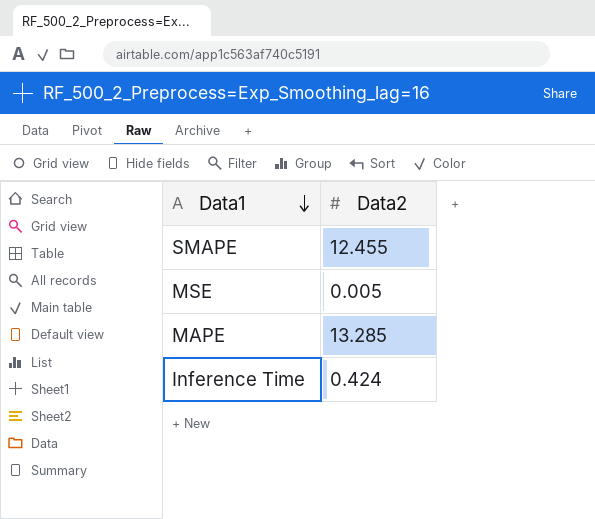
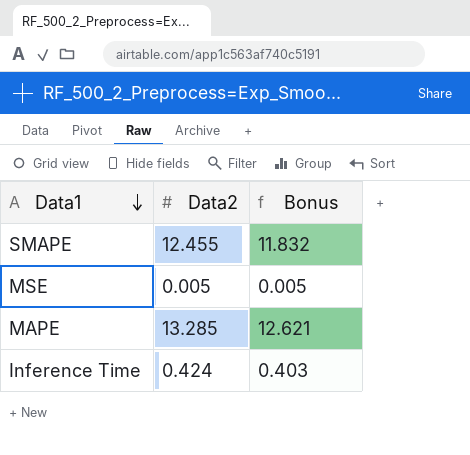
column Bonus | formula: none -> [Data2] * 0.95

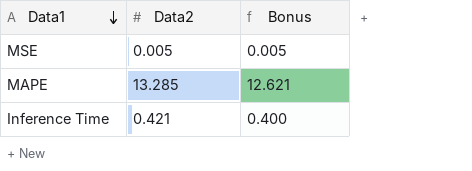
row SMAPE: 12.455 | 11.832 -> none
Inference Time | Data2: 0.424 -> 0.421
Inference Time | Bonus: 0.403 -> 0.400

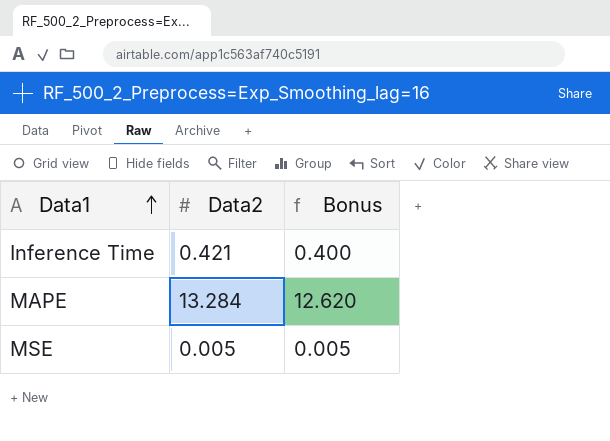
row order: Data1 descending -> Data1 ascending
MAPE | Data2: 13.285 -> 13.284
MAPE | Bonus: 12.621 -> 12.620

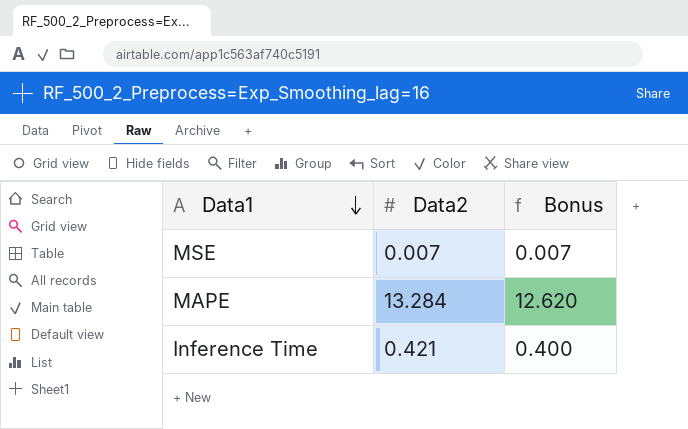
row order: Data1 ascending -> Data1 descending
MSE | Data2: 0.005 -> 0.007
MSE | Bonus: 0.005 -> 0.007

